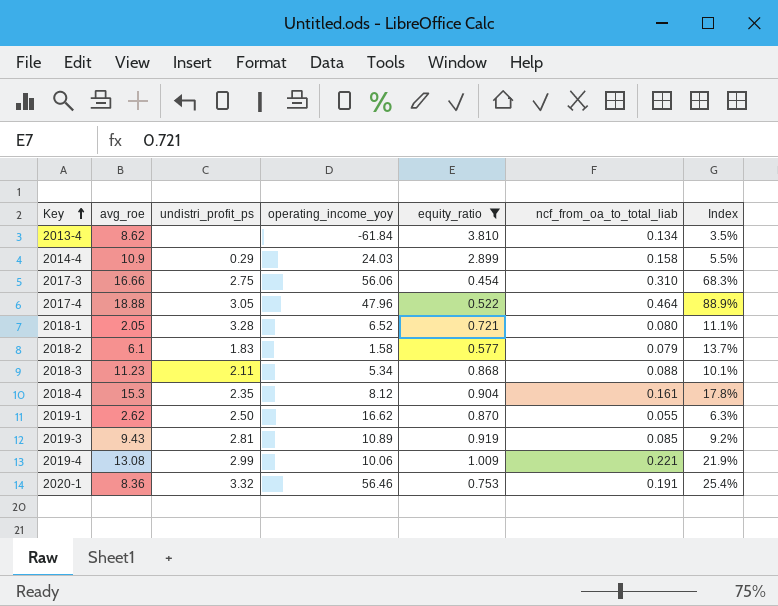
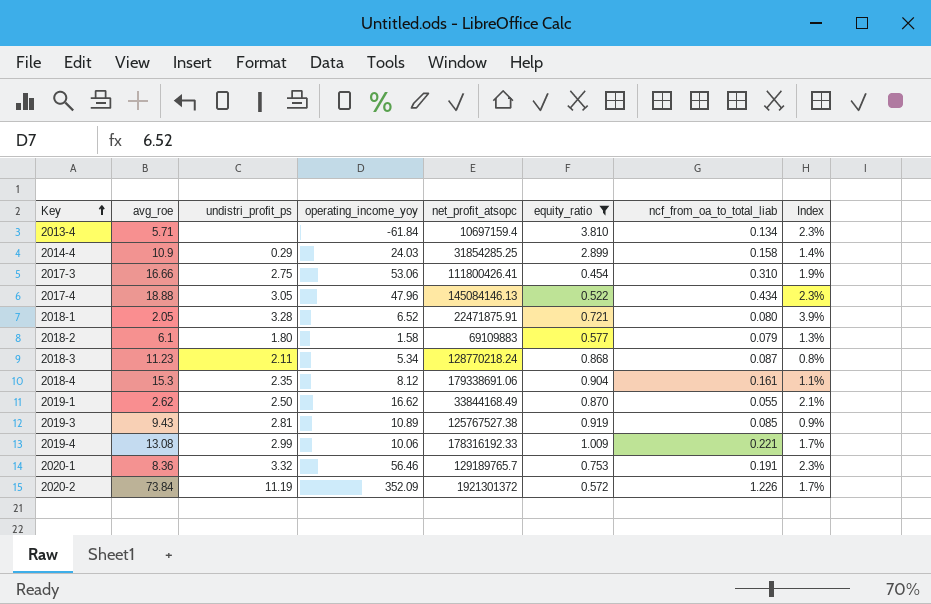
column net_profit_atsopc | position: none -> 5
column Index | formula: [ncf_from_oa_to_total_liab] / [equity_ratio] -> [ncf_from_oa_to_total_liab] / [avg_roe]
2013-4 | avg_roe: 8.62 -> 5.71
2017-3 | operating_income_yoy: 56.06 -> 53.06
2017-4 | ncf_from_oa_to_total_liab: 0.464 -> 0.434
2018-2 | undistri_profit_ps: 1.83 -> 1.80
2018-3 | ncf_from_oa_to_total_liab: 0.088 -> 0.087
row 2020-2: none -> 73.84 | 11.19 | 352.09 | 1921301372 | 0.572 | 1.226 | 1.7%

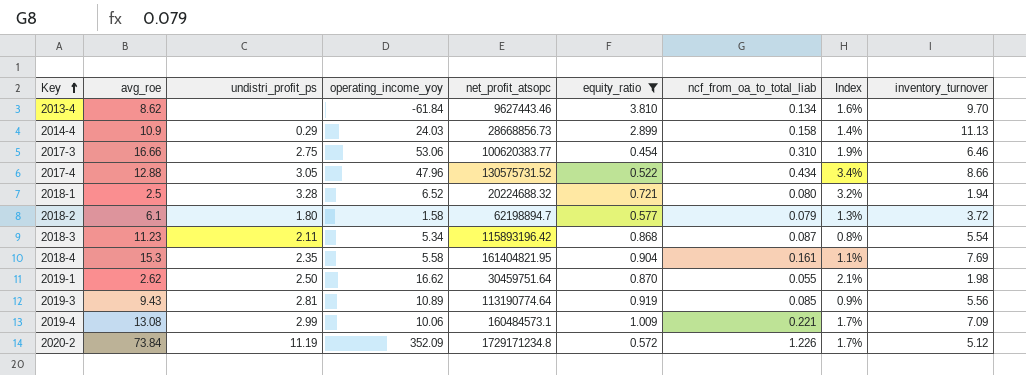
column inventory_turnover | position: none -> 9
row 2020-1: 8.36 | 3.32 | 56.46 | 129189765.7 | 0.753 | 0.191 | 2.3% -> none
2013-4 | avg_roe: 5.71 -> 8.62
2013-4 | net_profit_atsopc: 10697159.4 -> 9627443.46
2013-4 | Index: 2.3% -> 1.6%
2014-4 | net_profit_atsopc: 31854285.25 -> 28668856.73
2017-3 | net_profit_atsopc: 111800426.41 -> 100620383.77
2017-4 | avg_roe: 18.88 -> 12.88
2017-4 | net_profit_atsopc: 145084146.13 -> 130575731.52
2017-4 | Index: 2.3% -> 3.4%
2018-1 | avg_roe: 2.05 -> 2.5
2018-1 | net_profit_atsopc: 22471875.91 -> 20224688.32
2018-1 | Index: 3.9% -> 3.2%
2018-2 | net_profit_atsopc: 69109883 -> 62198894.7
2018-3 | net_profit_atsopc: 128770218.24 -> 115893196.42
2018-4 | operating_income_yoy: 8.12 -> 5.58
2018-4 | net_profit_atsopc: 179338691.06 -> 161404821.95
2019-1 | net_profit_atsopc: 33844168.49 -> 30459751.64
2019-3 | net_profit_atsopc: 125767527.38 -> 113190774.64
2019-4 | net_profit_atsopc: 178316192.33 -> 160484573.1
2020-2 | net_profit_atsopc: 1921301372 -> 1729171234.8

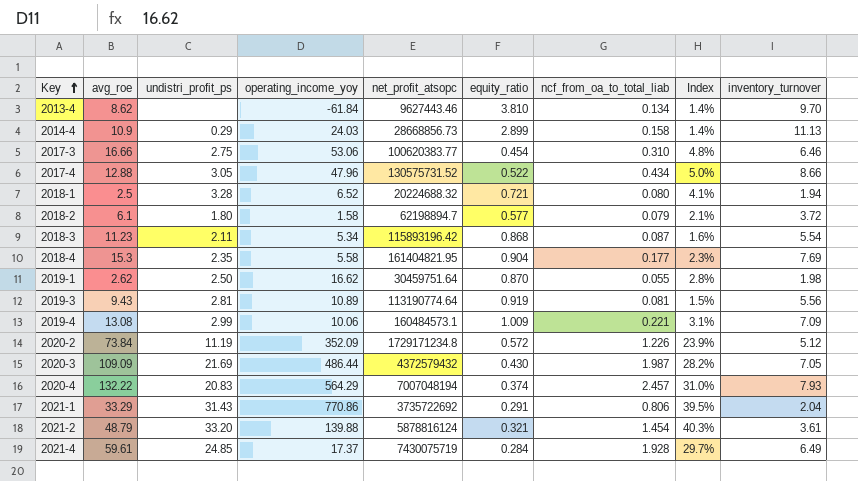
filter: equity_ratio >= 0.454 -> none
column Index | formula: [ncf_from_oa_to_total_liab] / [avg_roe] -> [ncf_from_oa_to_total_liab] / [inventory_turnover]
2018-4 | ncf_from_oa_to_total_liab: 0.161 -> 0.177
2019-3 | ncf_from_oa_to_total_liab: 0.085 -> 0.081

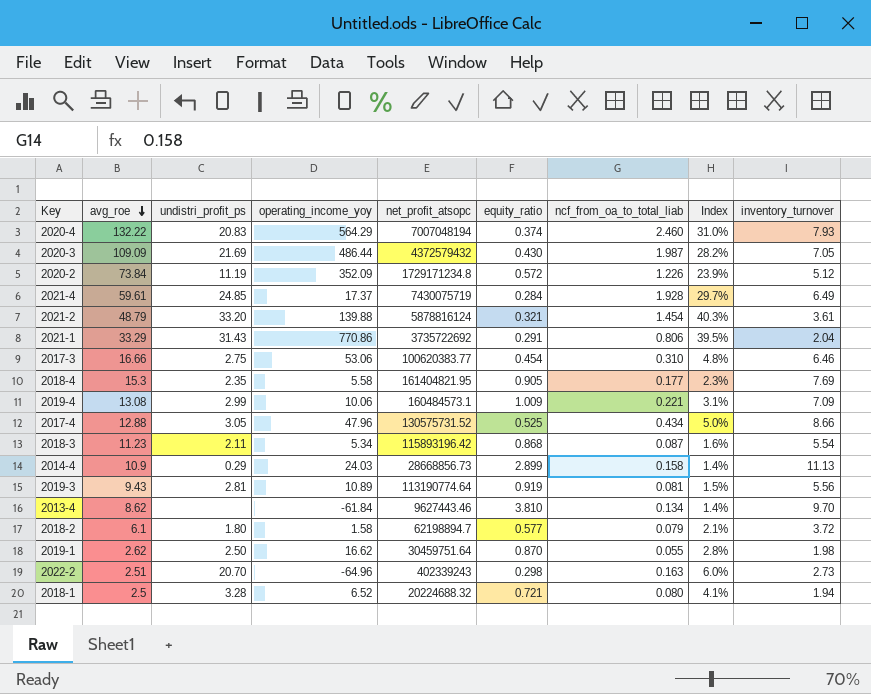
row order: Key ascending -> avg_roe descending
2020-4 | ncf_from_oa_to_total_liab: 2.457 -> 2.460
2018-4 | equity_ratio: 0.904 -> 0.905
2017-4 | equity_ratio: 0.522 -> 0.525
row 2022-2: none -> 2.51 | 20.70 | -64.96 | 402339243 | 0.298 | 0.163 | 6.0% | 2.73

